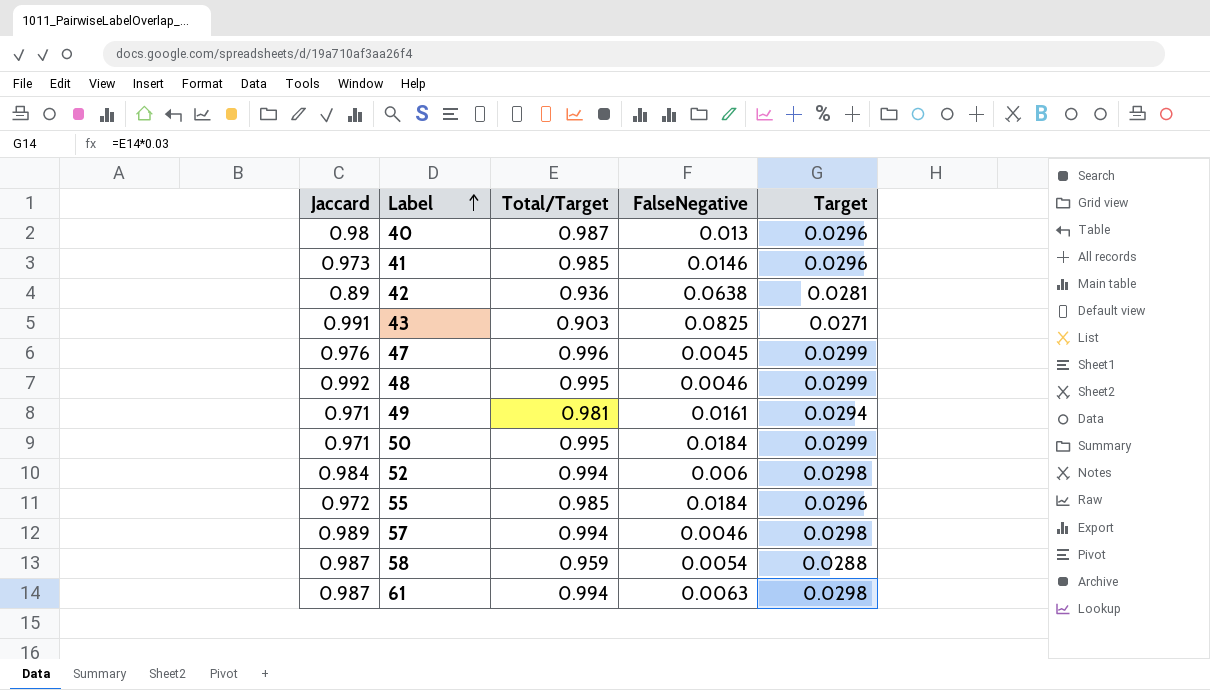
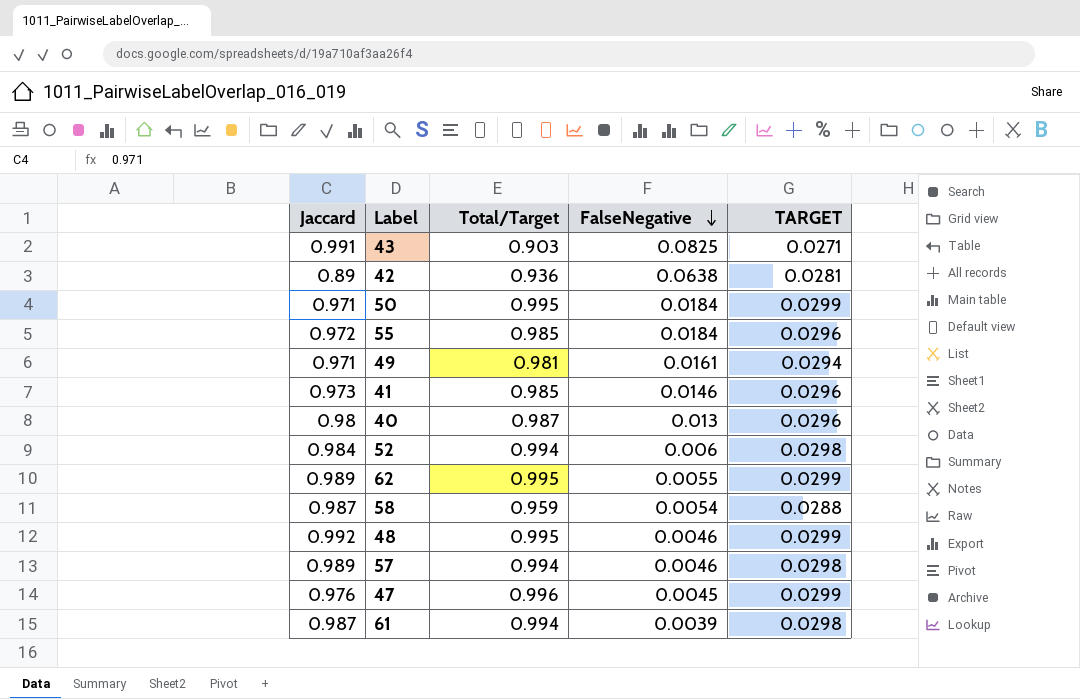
row order: Label ascending -> FalseNegative descending
column name: Target -> TARGET
row 62: none -> 0.989 | 0.995 | 0.0055 | 0.0299
61 | FalseNegative: 0.0063 -> 0.0039

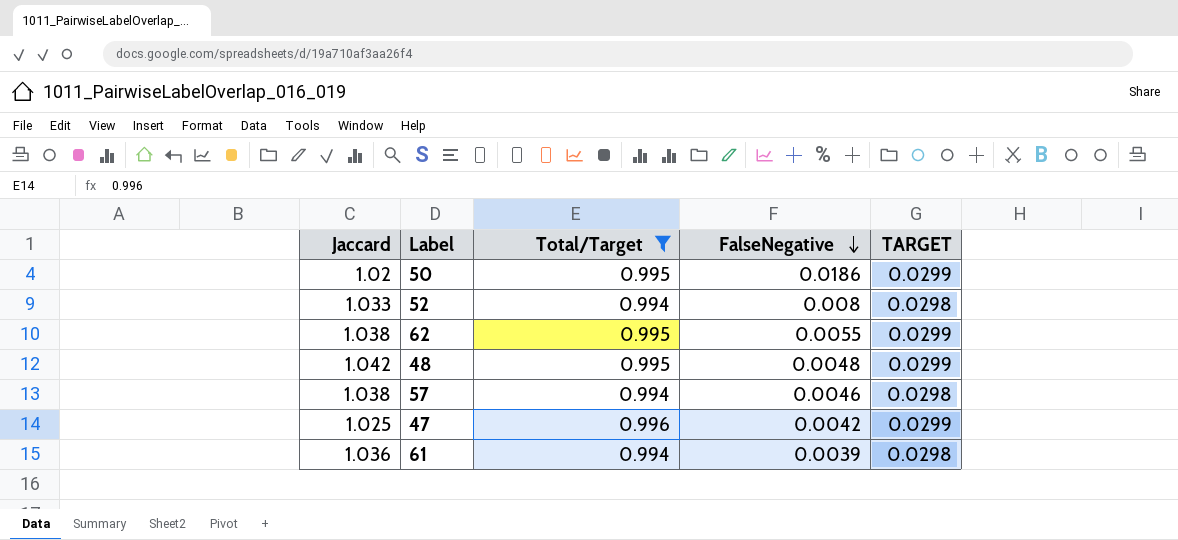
filter: none -> Total/Target >= 0.994
50 | Jaccard: 0.971 -> 1.02
50 | FalseNegative: 0.0184 -> 0.0186
52 | Jaccard: 0.984 -> 1.033
52 | FalseNegative: 0.006 -> 0.008
62 | Jaccard: 0.989 -> 1.038
48 | Jaccard: 0.992 -> 1.042
48 | FalseNegative: 0.0046 -> 0.0048
57 | Jaccard: 0.989 -> 1.038
47 | Jaccard: 0.976 -> 1.025
47 | FalseNegative: 0.0045 -> 0.0042
61 | Jaccard: 0.987 -> 1.036

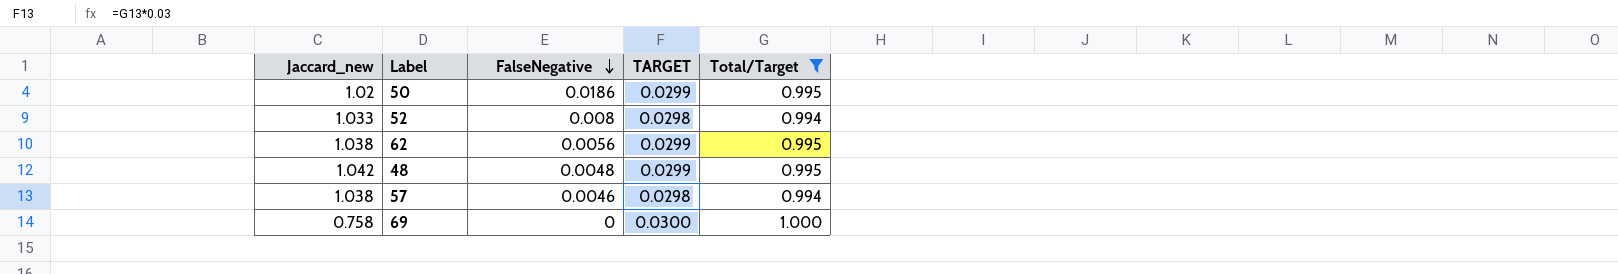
column name: Jaccard -> Jaccard_new
column Total/Target | position: 3 -> 5
row 47: 1.025 | 0.996 | 0.0042 | 0.0299 -> none
row 61: 1.036 | 0.994 | 0.0039 | 0.0298 -> none
62 | FalseNegative: 0.0055 -> 0.0056
row 69: none -> 0.758 | 0 | 0.0300 | 1.000

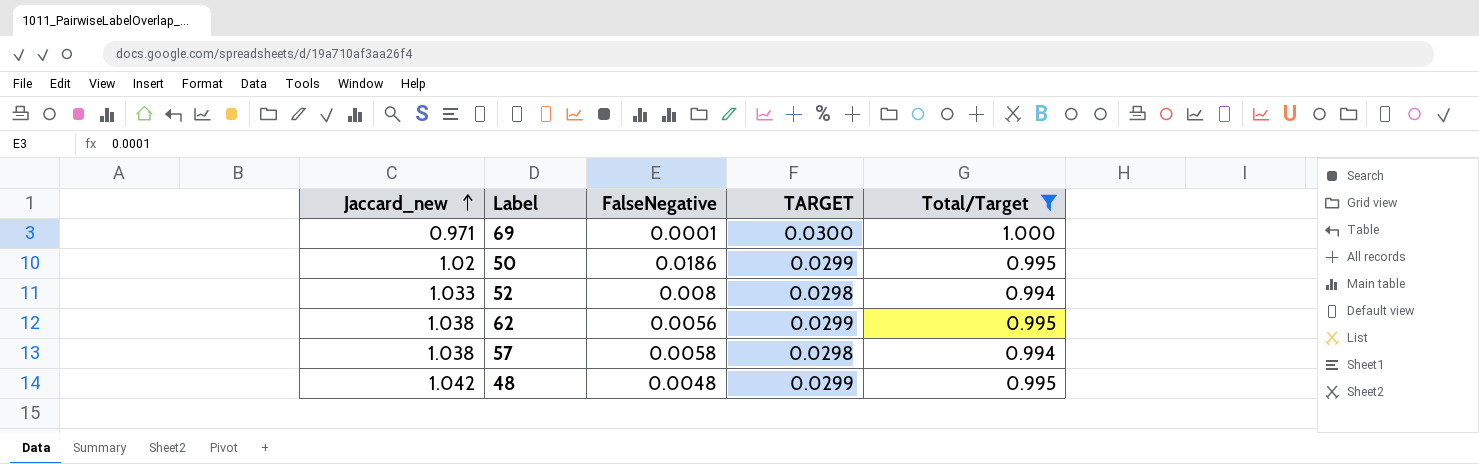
row order: FalseNegative descending -> Jaccard_new ascending
69 | Jaccard_new: 0.758 -> 0.971
69 | FalseNegative: 0 -> 0.0001
57 | FalseNegative: 0.0046 -> 0.0058

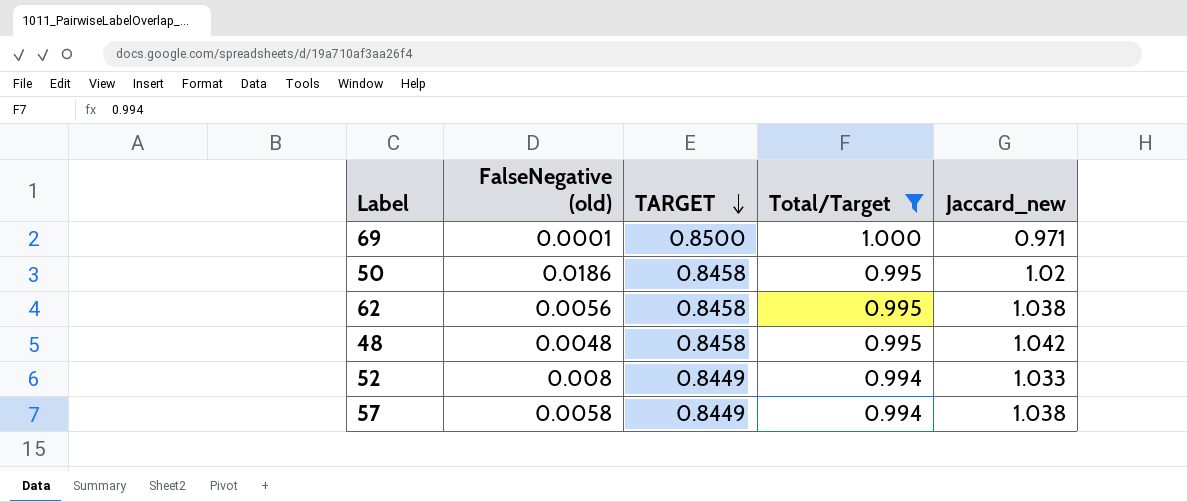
row order: Jaccard_new ascending -> TARGET descending
column name: FalseNegative -> FalseNegative (old)
column TARGET | formula: [Total/Target] * 0.03 -> [Total/Target] * 0.85
column Jaccard_new | position: 1 -> 5

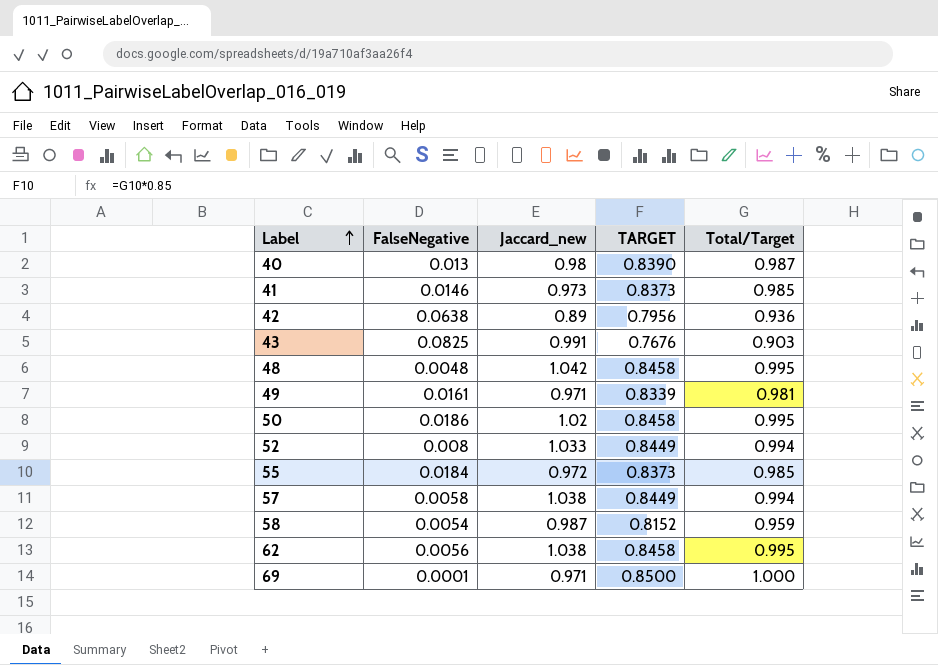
filter: Total/Target >= 0.994 -> none
row order: TARGET descending -> Label ascending
column name: FalseNegative (old) -> FalseNegative
column Jaccard_new | position: 5 -> 3

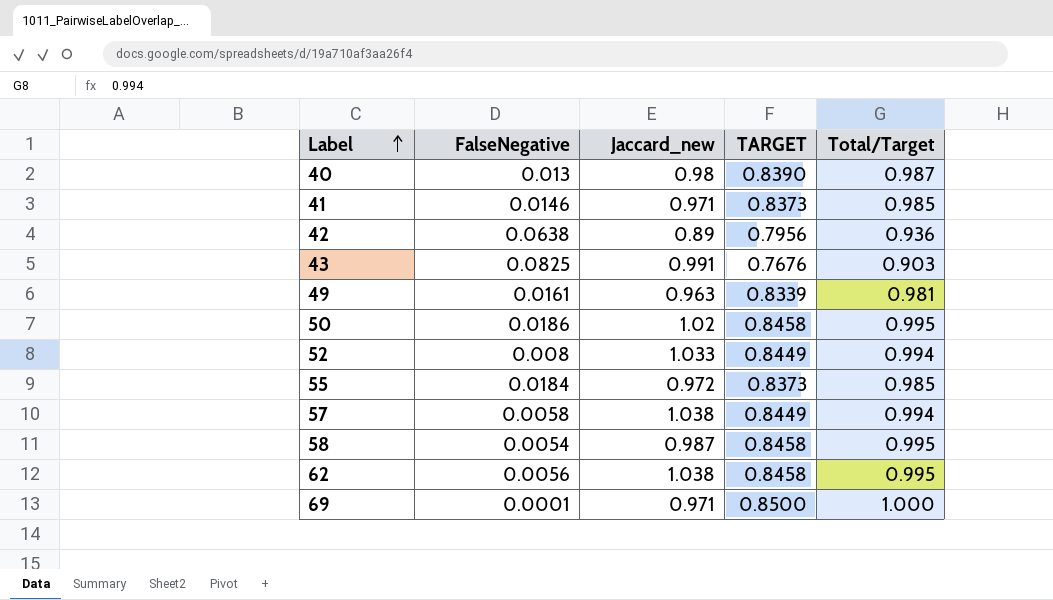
row 48: 0.0048 | 1.042 | 0.8458 | 0.995 -> none
41 | Jaccard_new: 0.973 -> 0.971
49 | Jaccard_new: 0.971 -> 0.963
58 | TARGET: 0.8152 -> 0.8458
58 | Total/Target: 0.959 -> 0.995

